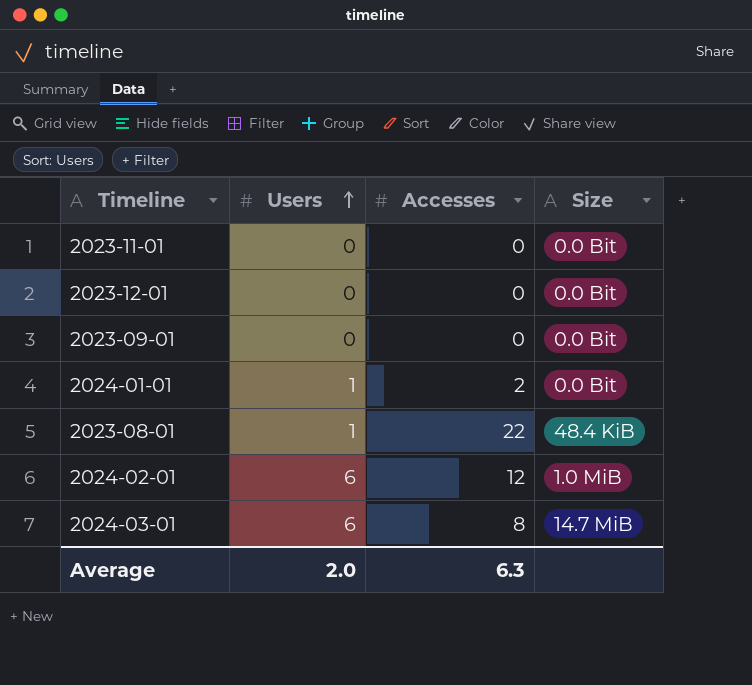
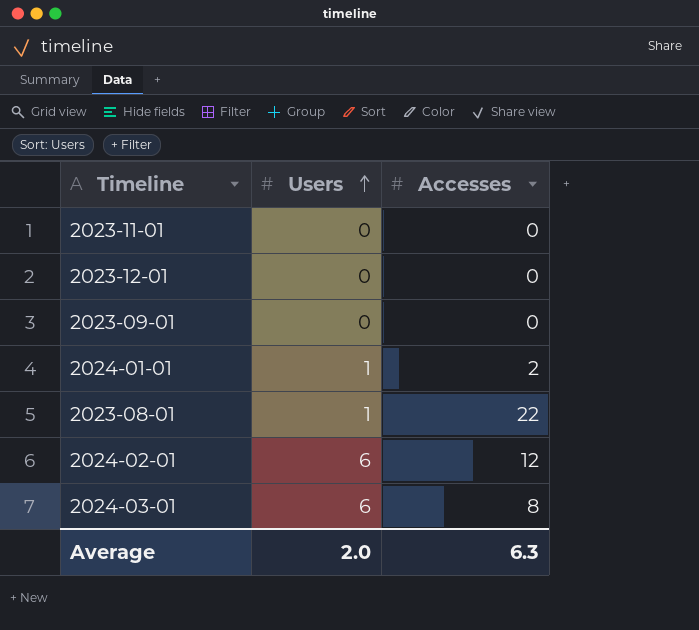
column Size | position: 4 -> none

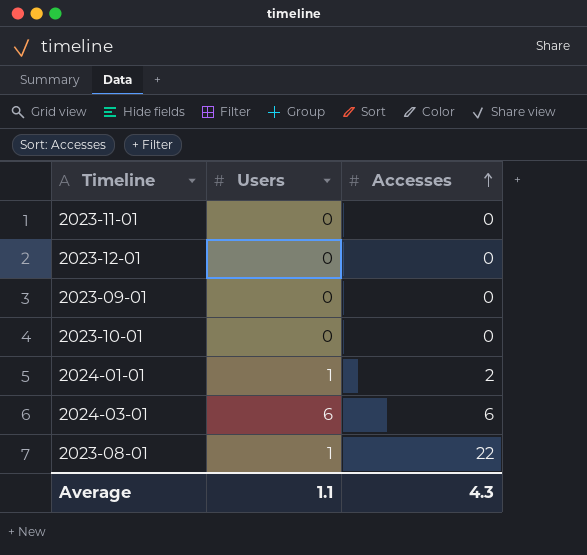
row order: Users ascending -> Accesses ascending
row 2024-02-01: 6 | 12 -> none
row 2023-10-01: none -> 0 | 0
2024-03-01 | Accesses: 8 -> 6
Average | Users: 2.0 -> 1.1
Average | Accesses: 6.3 -> 4.3

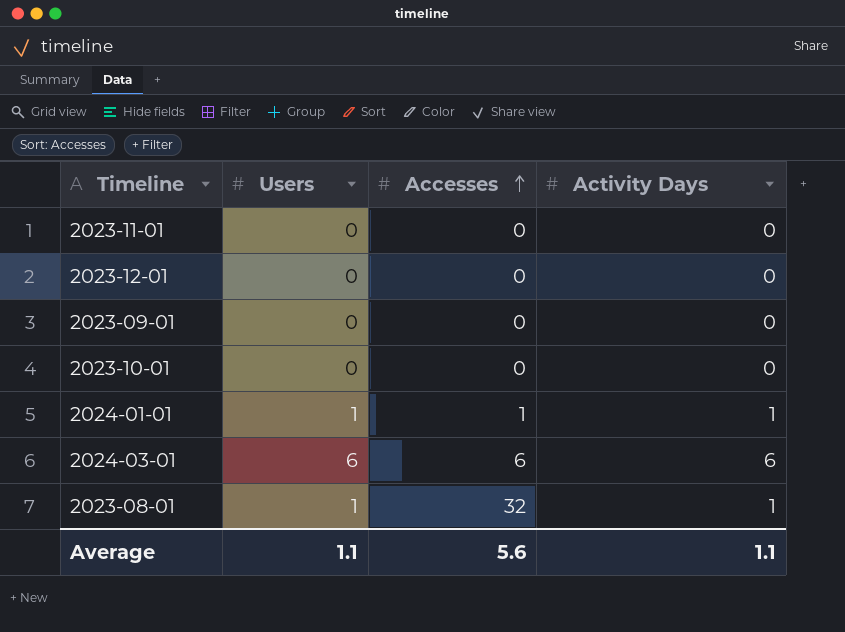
column Activity Days | position: none -> 4
2024-01-01 | Accesses: 2 -> 1
2023-08-01 | Accesses: 22 -> 32
Average | Accesses: 4.3 -> 5.6

